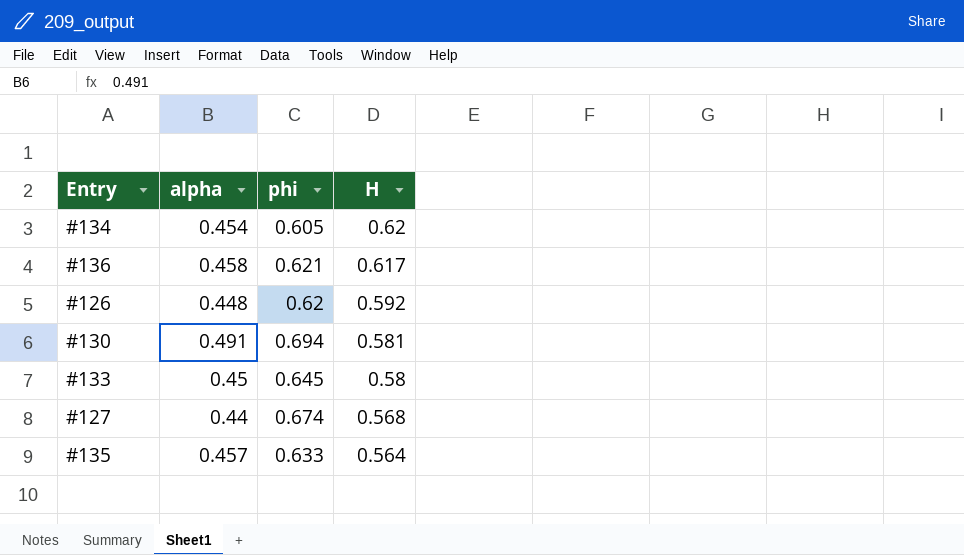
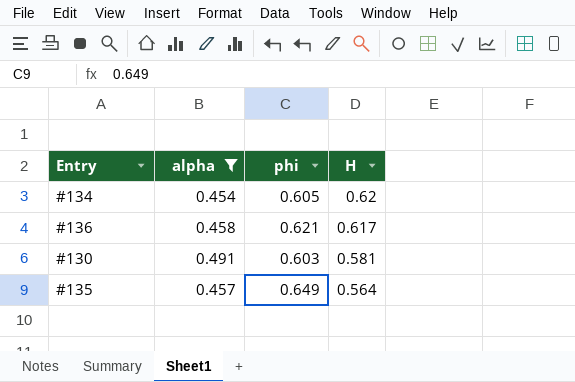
filter: none -> alpha >= 0.454
#130 | phi: 0.694 -> 0.603
#135 | phi: 0.633 -> 0.649

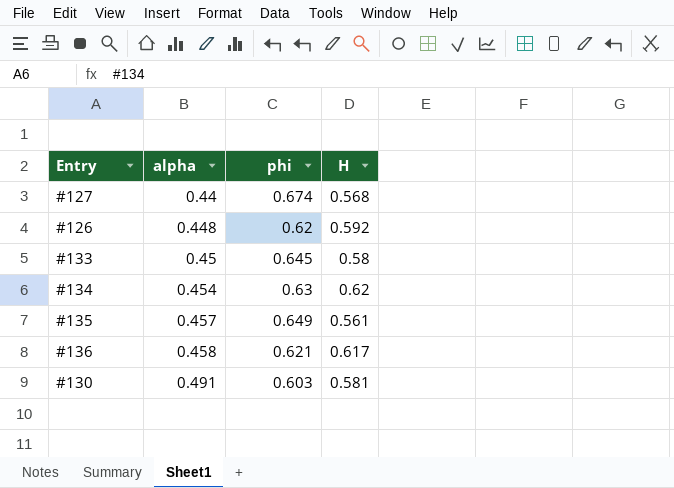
filter: alpha >= 0.454 -> none
row order: H descending -> alpha ascending
#134 | phi: 0.605 -> 0.63
#135 | H: 0.564 -> 0.561

